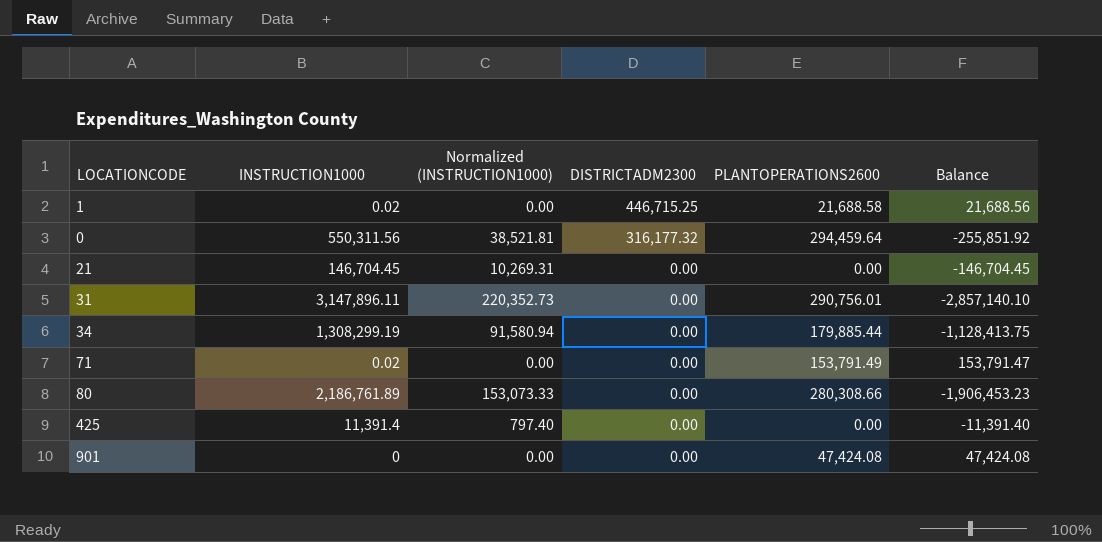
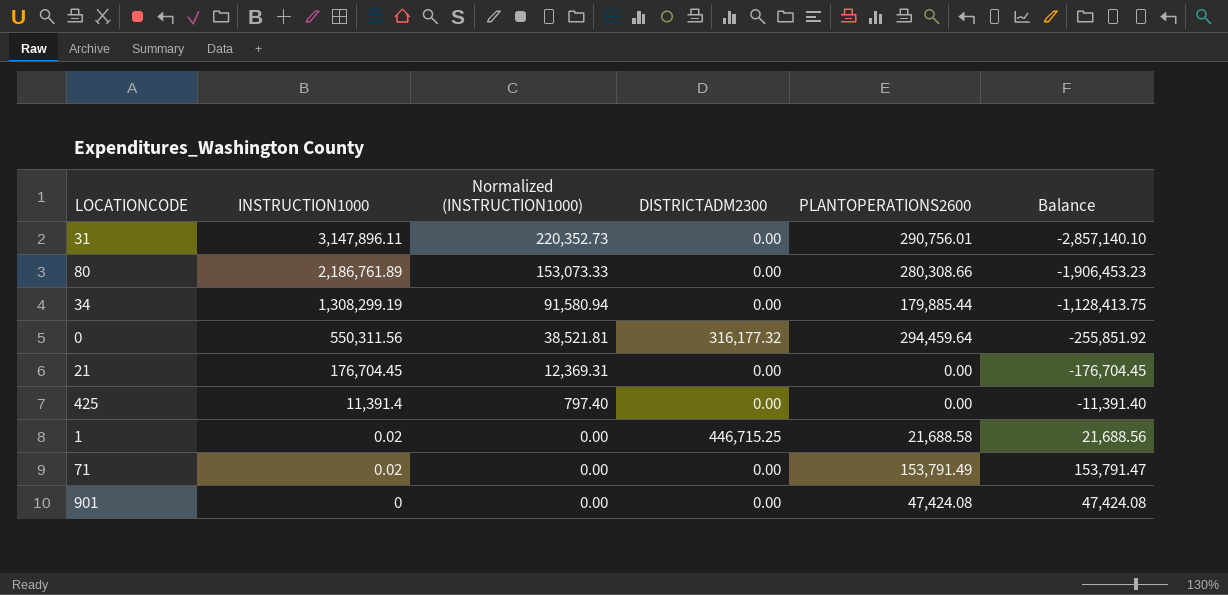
row order: DISTRICTADM2300 descending -> INSTRUCTION1000 descending
21 | INSTRUCTION1000: 146,704.45 -> 176,704.45
21 | Normalized (INSTRUCTION1000): 10,269.31 -> 12,369.31
21 | Balance: -146,704.45 -> -176,704.45

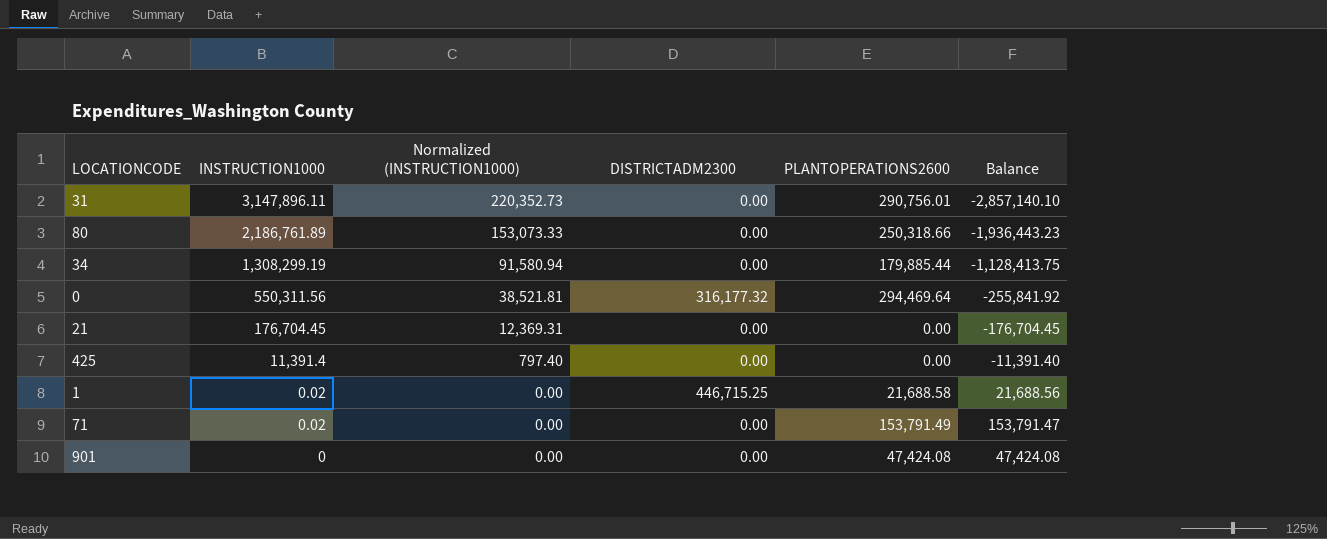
80 | PLANTOPERATIONS2600: 280,308.66 -> 250,318.66
80 | Balance: -1,906,453.23 -> -1,936,443.23
0 | PLANTOPERATIONS2600: 294,459.64 -> 294,469.64
0 | Balance: -255,851.92 -> -255,841.92

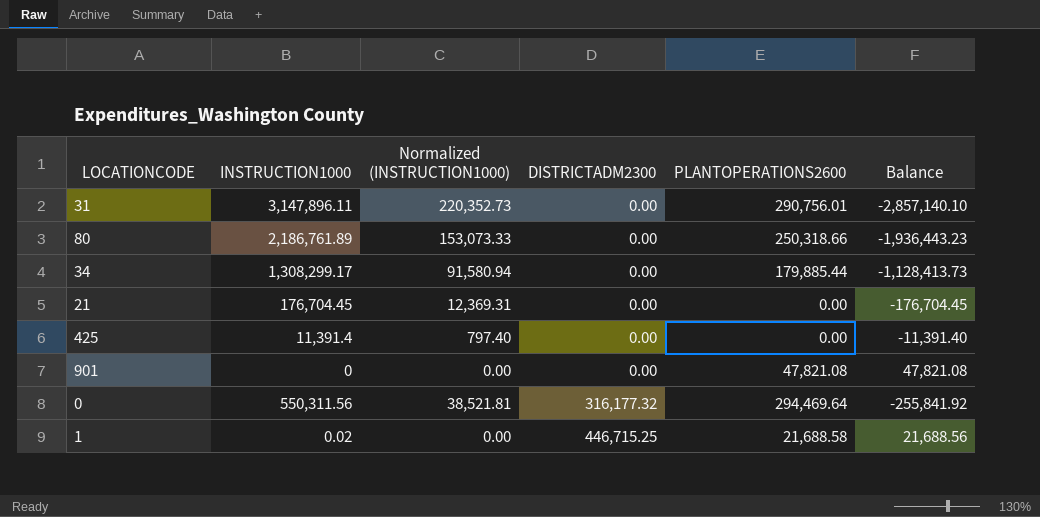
row order: INSTRUCTION1000 descending -> DISTRICTADM2300 ascending
row 71: 0.02 | 0.00 | 0.00 | 153,791.49 | 153,791.47 -> none
34 | INSTRUCTION1000: 1,308,299.19 -> 1,308,299.17
34 | Balance: -1,128,413.75 -> -1,128,413.73
901 | PLANTOPERATIONS2600: 47,424.08 -> 47,821.08
901 | Balance: 47,424.08 -> 47,821.08

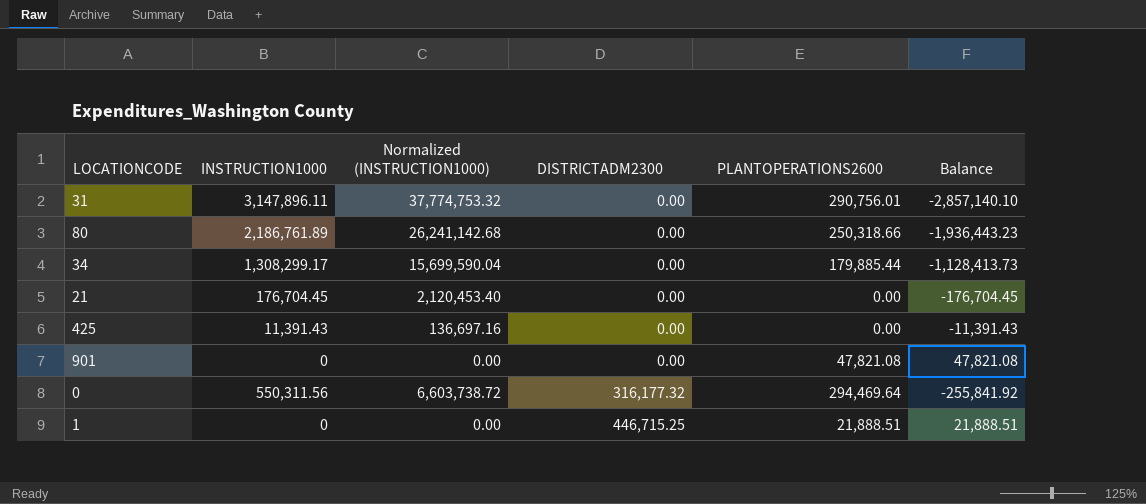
column Normalized (INSTRUCTION1000) | formula: [INSTRUCTION1000] * 0.07 -> [INSTRUCTION1000] * 12
425 | INSTRUCTION1000: 11,391.4 -> 11,391.43
425 | Balance: -11,391.40 -> -11,391.43
1 | INSTRUCTION1000: 0.02 -> 0
1 | PLANTOPERATIONS2600: 21,688.58 -> 21,888.51
1 | Balance: 21,688.56 -> 21,888.51

